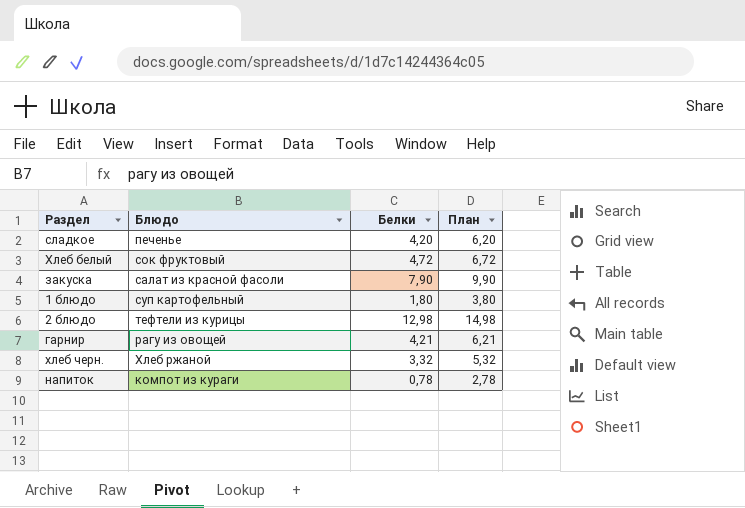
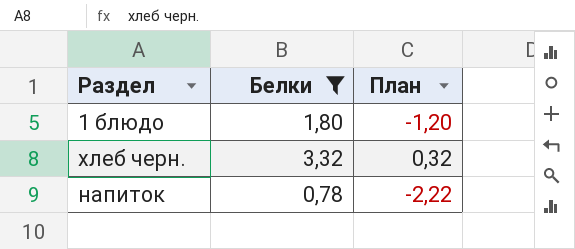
filter: none -> Белки <= 3,32
column Блюдо | position: 2 -> none
column План | formula: [Белки] + 2 -> [Белки] - 3

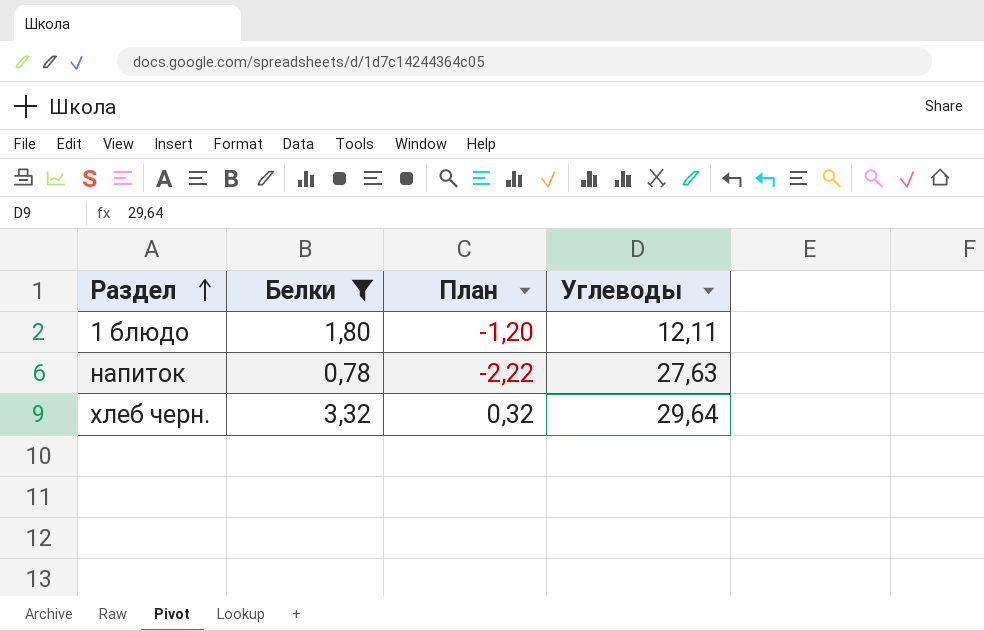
row order: none -> Раздел ascending
column Углеводы | position: none -> 4

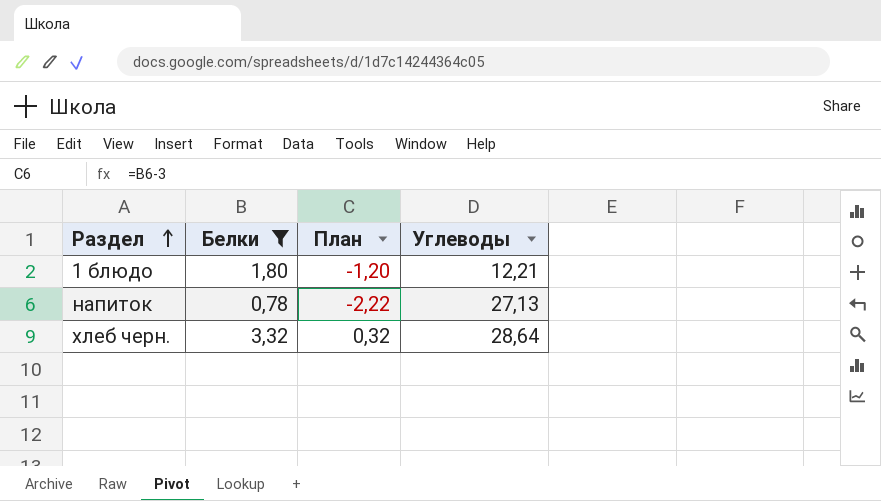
1 блюдо | Углеводы: 12,11 -> 12,21
напиток | Углеводы: 27,63 -> 27,13
хлеб черн. | Углеводы: 29,64 -> 28,64

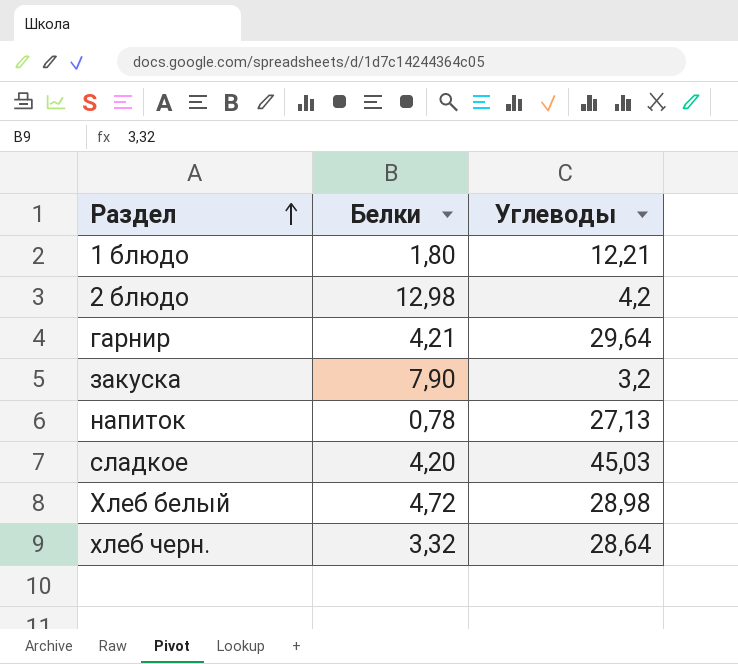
filter: Белки <= 3,32 -> none
column План | formula: [Белки] - 3 -> none

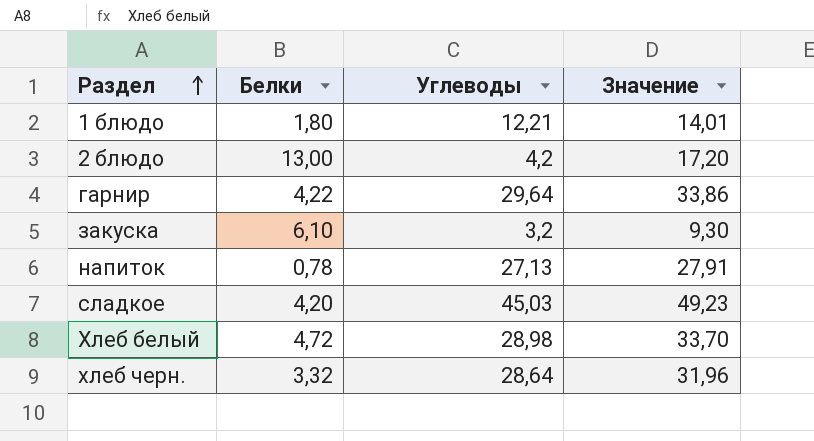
column Значение | formula: none -> [Белки] + [Углеводы]
2 блюдо | Белки: 12,98 -> 13,00
гарнир | Белки: 4,21 -> 4,22
закуска | Белки: 7,90 -> 6,10

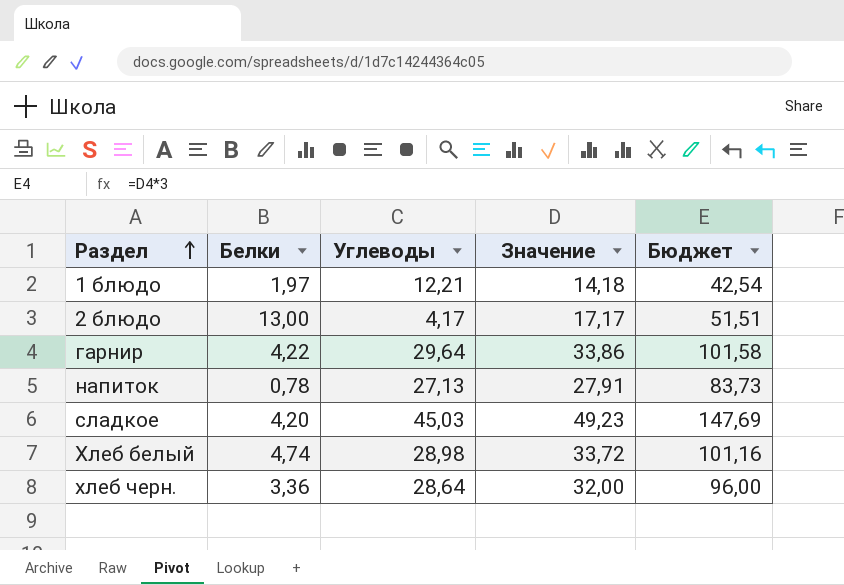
column Бюджет | formula: none -> [Значение] * 3
row закуска: 6,10 | 3,2 | 9,30 -> none
1 блюдо | Белки: 1,80 -> 1,97
1 блюдо | Значение: 14,01 -> 14,18
2 блюдо | Углеводы: 4,2 -> 4,17
2 блюдо | Значение: 17,20 -> 17,17
Хлеб белый | Белки: 4,72 -> 4,74
Хлеб белый | Значение: 33,70 -> 33,72
хлеб черн. | Белки: 3,32 -> 3,36
хлеб черн. | Значение: 31,96 -> 32,00

